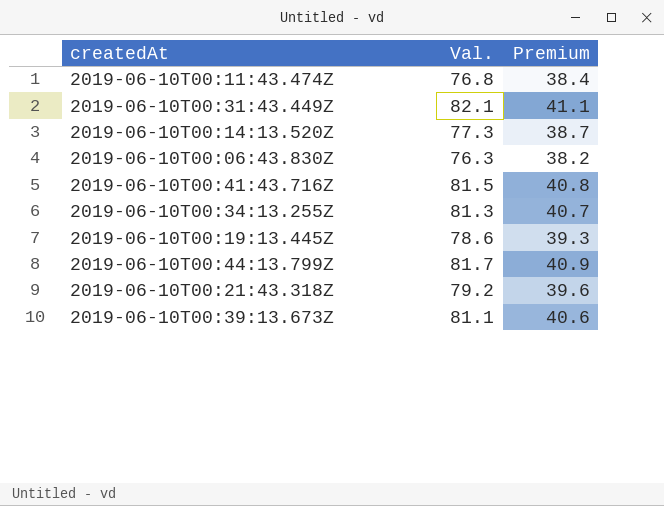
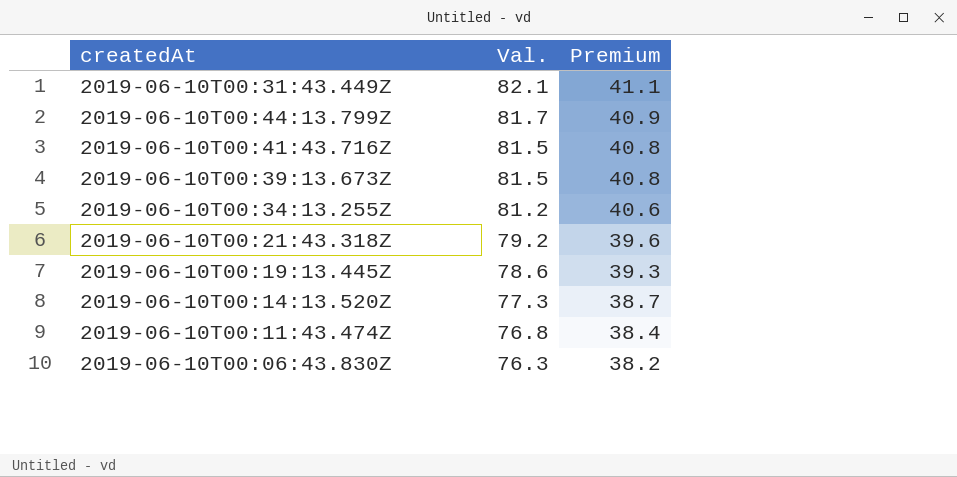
row order: none -> Val. descending
2019-06-10T00:39:13.673Z | Val.: 81.1 -> 81.5
2019-06-10T00:39:13.673Z | Premium: 40.6 -> 40.8
2019-06-10T00:34:13.255Z | Val.: 81.3 -> 81.2
2019-06-10T00:34:13.255Z | Premium: 40.7 -> 40.6

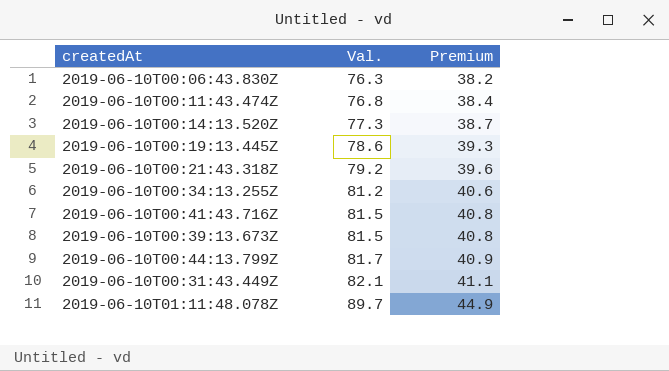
row order: Val. descending -> Val. ascending
row 2019-06-10T01:11:48.078Z: none -> 89.7 | 44.9

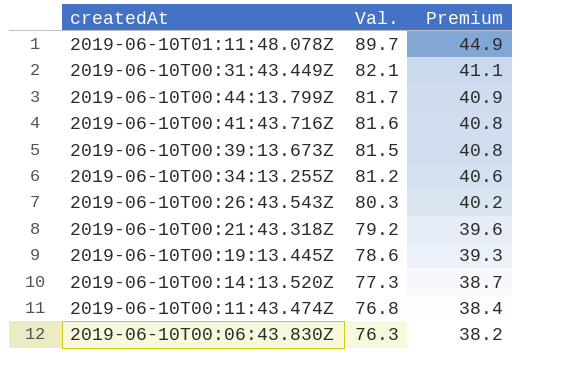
row order: Val. ascending -> Val. descending
2019-06-10T00:41:43.716Z | Val.: 81.5 -> 81.6
row 2019-06-10T00:26:43.543Z: none -> 80.3 | 40.2

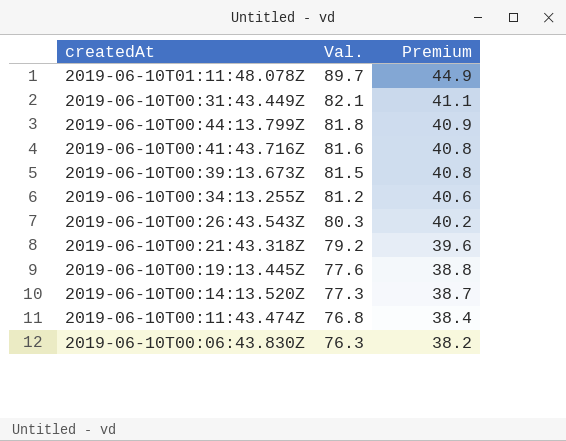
2019-06-10T00:44:13.799Z | Val.: 81.7 -> 81.8
2019-06-10T00:19:13.445Z | Val.: 78.6 -> 77.6
2019-06-10T00:19:13.445Z | Premium: 39.3 -> 38.8

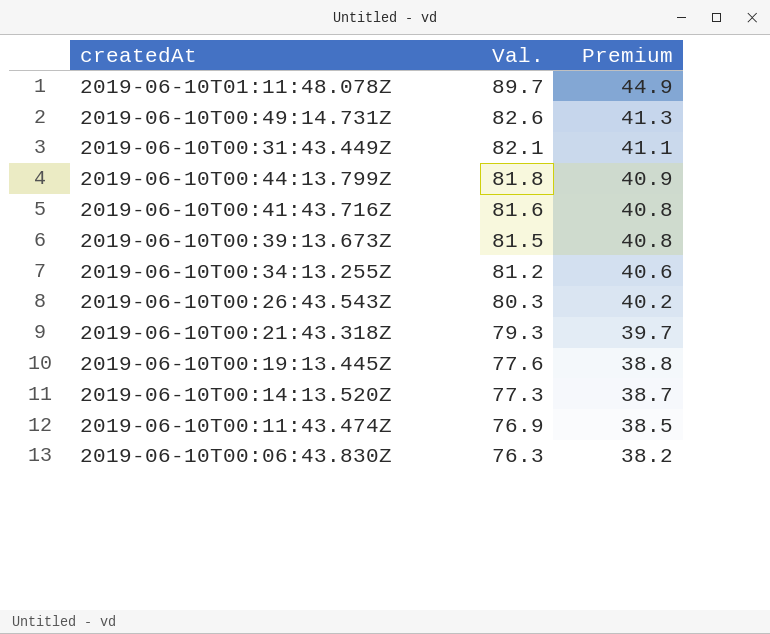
row 2019-06-10T00:49:14.731Z: none -> 82.6 | 41.3
2019-06-10T00:21:43.318Z | Val.: 79.2 -> 79.3
2019-06-10T00:21:43.318Z | Premium: 39.6 -> 39.7
2019-06-10T00:11:43.474Z | Val.: 76.8 -> 76.9
2019-06-10T00:11:43.474Z | Premium: 38.4 -> 38.5

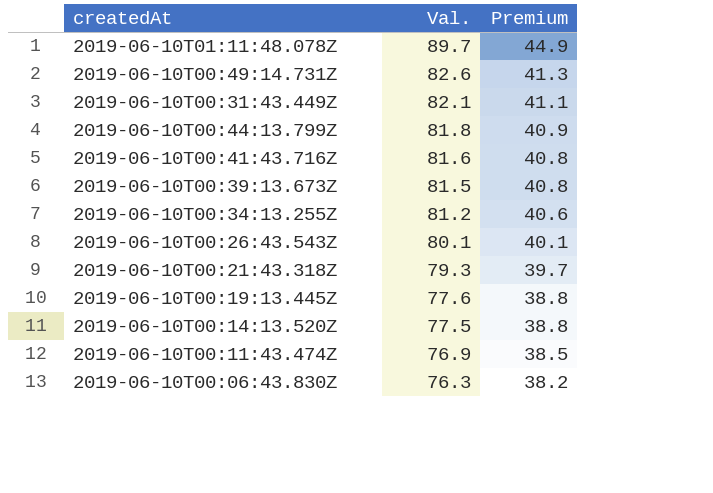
2019-06-10T00:26:43.543Z | Val.: 80.3 -> 80.1
2019-06-10T00:26:43.543Z | Premium: 40.2 -> 40.1
2019-06-10T00:14:13.520Z | Val.: 77.3 -> 77.5
2019-06-10T00:14:13.520Z | Premium: 38.7 -> 38.8

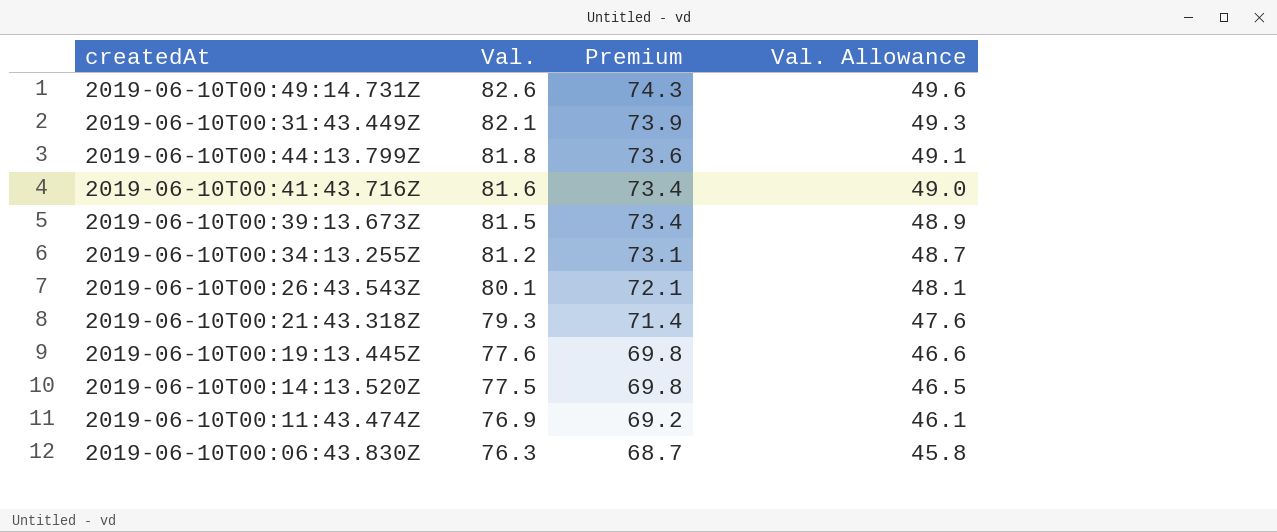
column Premium | formula: [Val.] * 0.5 -> [Val.] * 0.9
column Val. Allowance | formula: none -> [Val.] * 0.6
row 2019-06-10T01:11:48.078Z: 89.7 | 44.9 -> none

